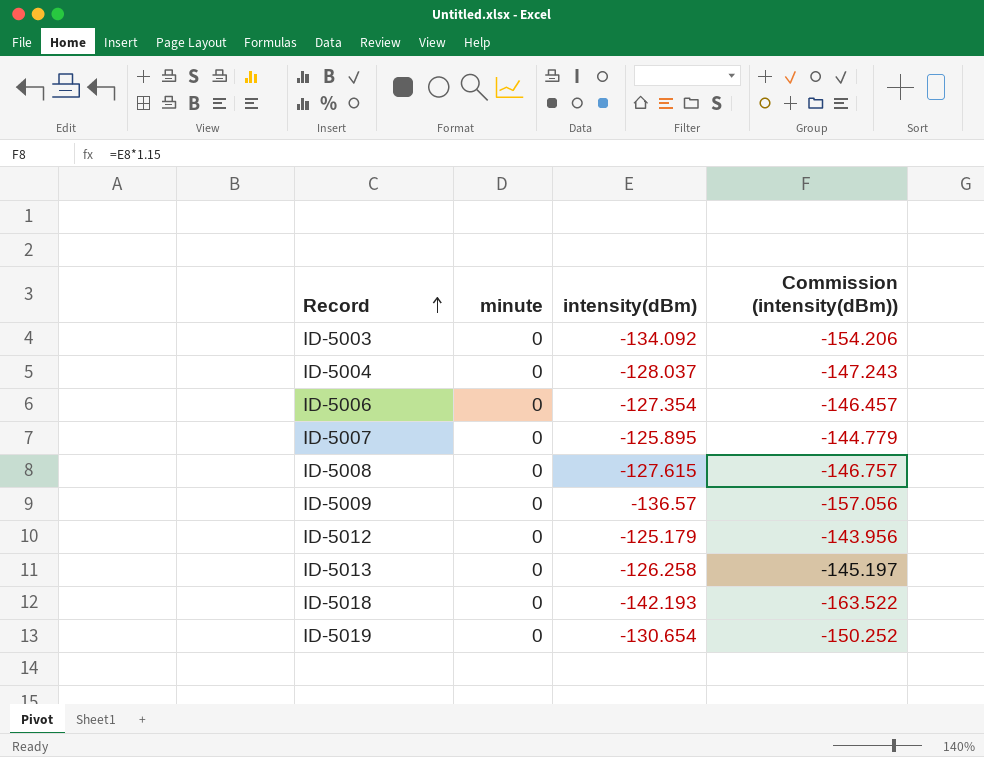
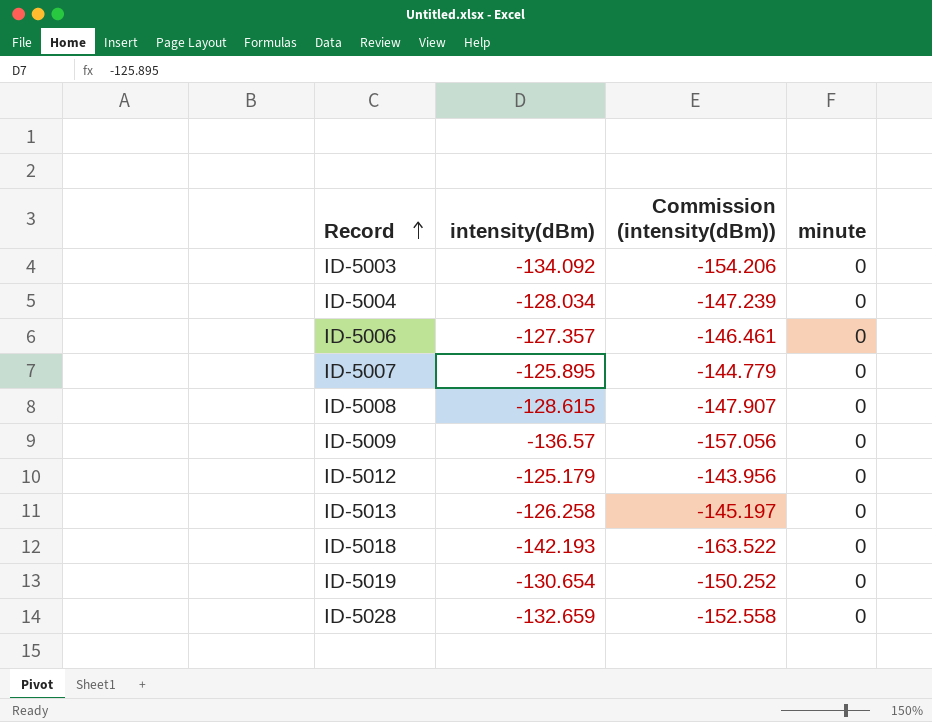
column minute | position: 2 -> 4
ID-5004 | intensity(dBm): -128.037 -> -128.034
ID-5004 | Commission (intensity(dBm)): -147.243 -> -147.239
ID-5006 | intensity(dBm): -127.354 -> -127.357
ID-5006 | Commission (intensity(dBm)): -146.457 -> -146.461
ID-5008 | intensity(dBm): -127.615 -> -128.615
ID-5008 | Commission (intensity(dBm)): -146.757 -> -147.907
row ID-5028: none -> -132.659 | -152.558 | 0

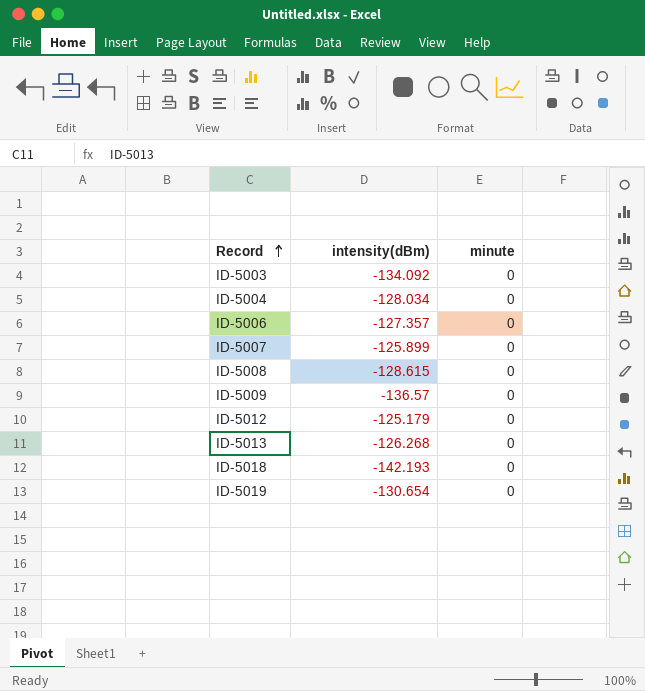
column Commission (intensity(dBm)) | formula: [intensity(dBm)] * 1.15 -> none
row ID-5028: -132.659 | -152.558 | 0 -> none
ID-5007 | intensity(dBm): -125.895 -> -125.899
ID-5013 | intensity(dBm): -126.258 -> -126.268

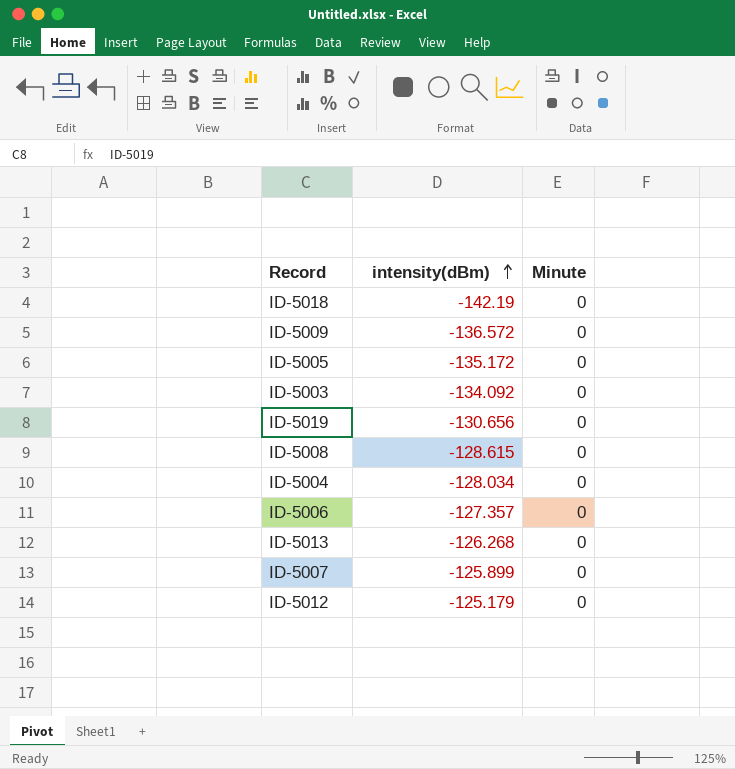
row order: Record ascending -> intensity(dBm) ascending
column name: minute -> Minute
ID-5018 | intensity(dBm): -142.193 -> -142.19
ID-5009 | intensity(dBm): -136.57 -> -136.572
row ID-5005: none -> -135.172 | 0
ID-5019 | intensity(dBm): -130.654 -> -130.656

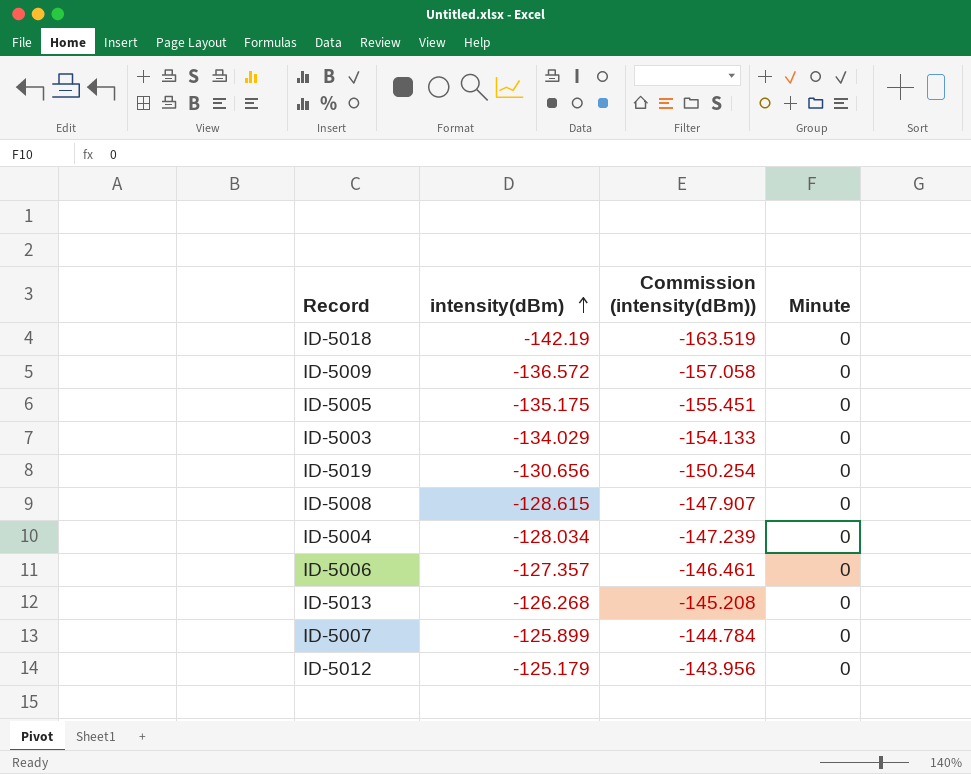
column Commission (intensity(dBm)) | formula: none -> [intensity(dBm)] * 1.15
ID-5005 | intensity(dBm): -135.172 -> -135.175
ID-5003 | intensity(dBm): -134.092 -> -134.029

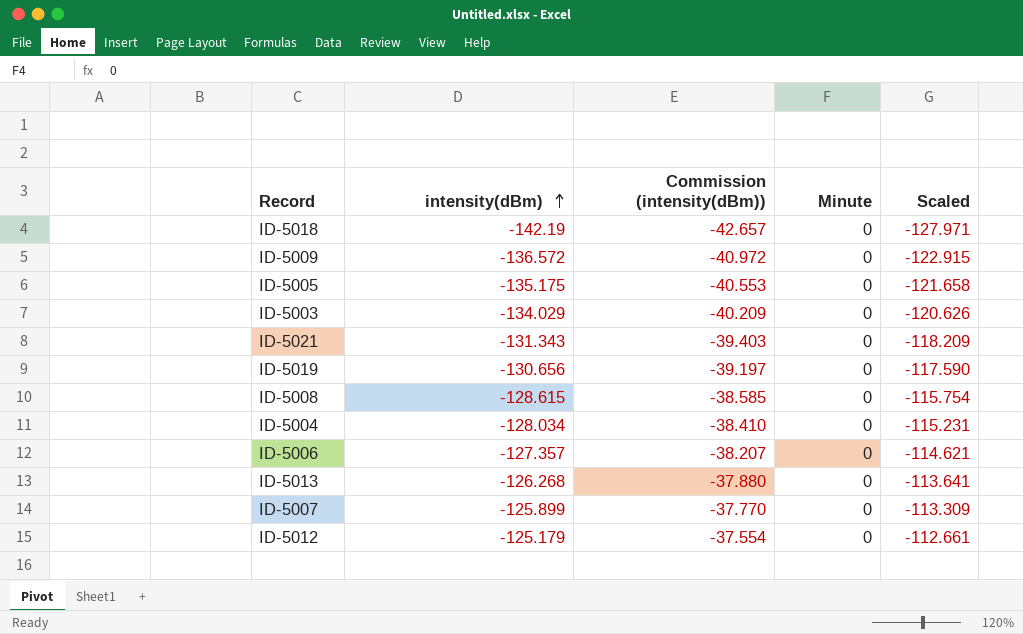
column Commission (intensity(dBm)) | formula: [intensity(dBm)] * 1.15 -> [intensity(dBm)] * 0.3
column Scaled | formula: none -> [intensity(dBm)] * 0.9
row ID-5021: none -> -131.343 | -39.403 | 0 | -118.209

